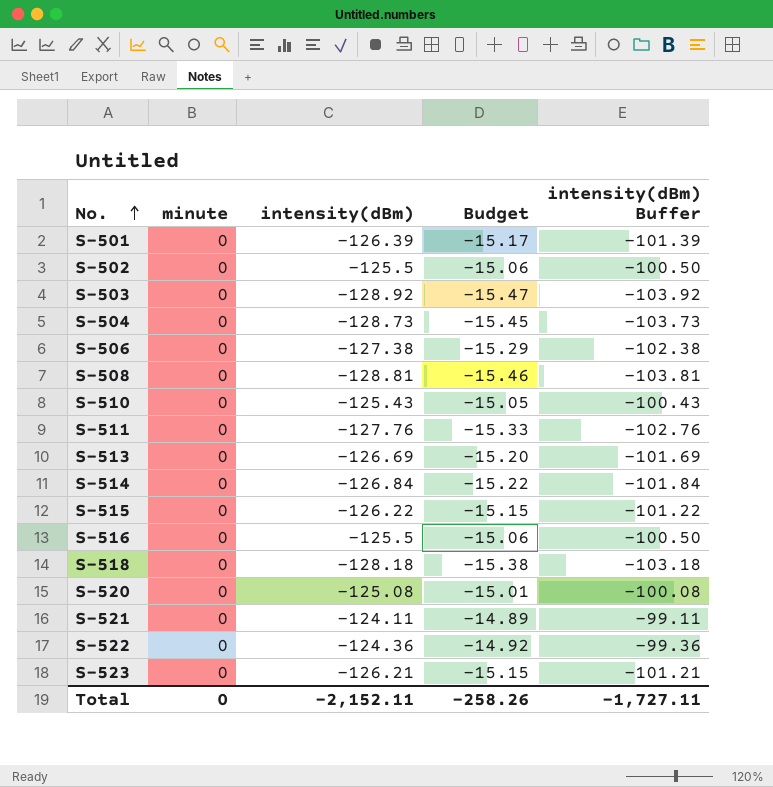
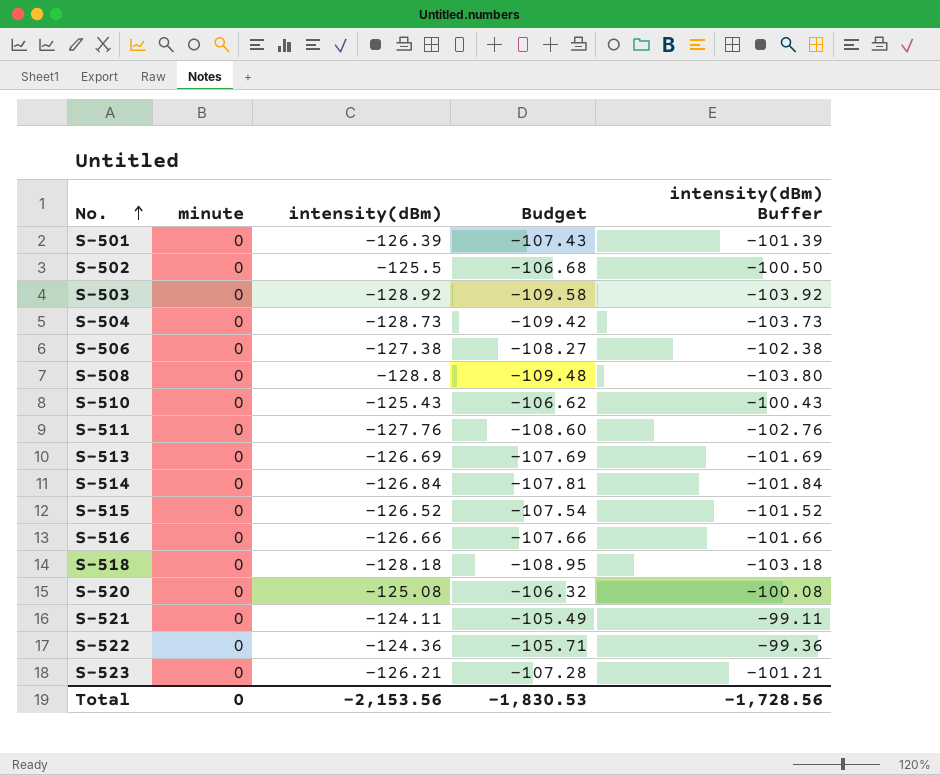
column Budget | formula: [intensity(dBm)] * 0.12 -> [intensity(dBm)] * 0.85
S-508 | intensity(dBm): -128.81 -> -128.8
S-508 | intensity(dBm) Buffer: -103.81 -> -103.80
S-515 | intensity(dBm): -126.22 -> -126.52
S-515 | intensity(dBm) Buffer: -101.22 -> -101.52
S-516 | intensity(dBm): -125.5 -> -126.66
S-516 | intensity(dBm) Buffer: -100.50 -> -101.66
Total | intensity(dBm): -2,152.11 -> -2,153.56
Total | Budget: -258.26 -> -1,830.53
Total | intensity(dBm) Buffer: -1,727.11 -> -1,728.56

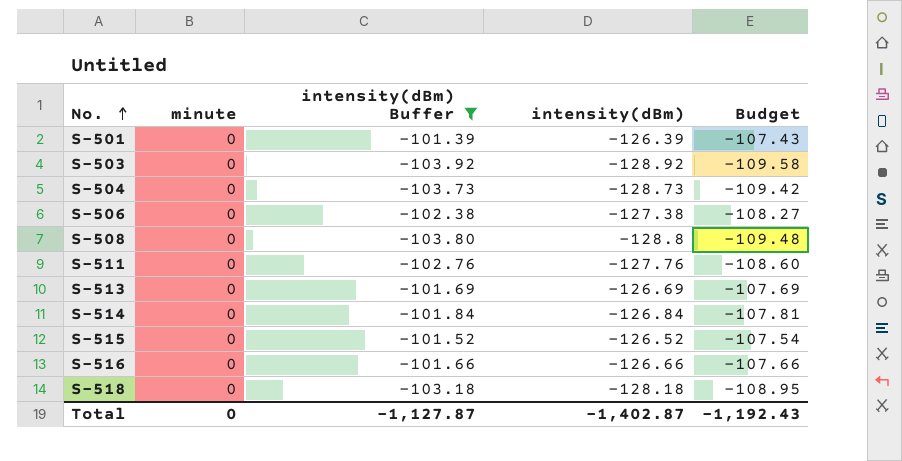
filter: none -> intensity(dBm) Buffer <= -101.39
column intensity(dBm) Buffer | position: 5 -> 3
Total | intensity(dBm) Buffer: -1,728.56 -> -1,127.87
Total | intensity(dBm): -2,153.56 -> -1,402.87
Total | Budget: -1,830.53 -> -1,192.43

